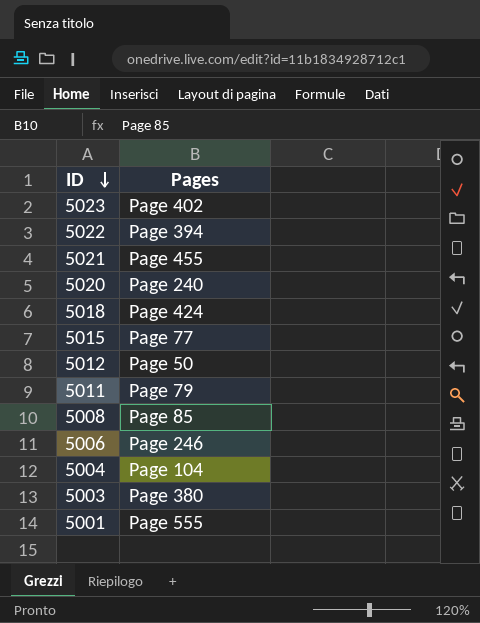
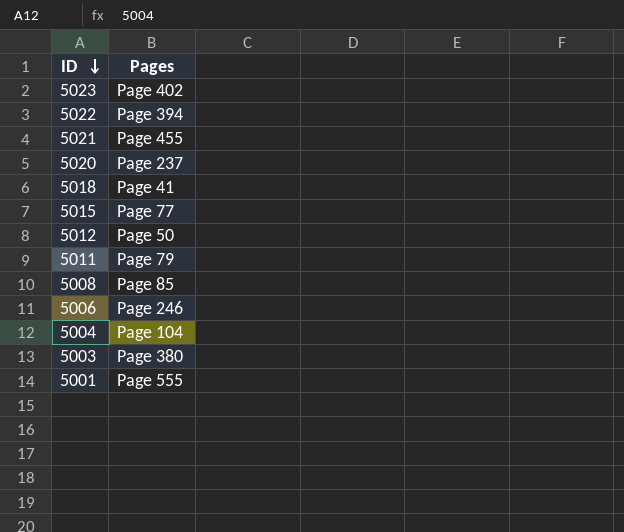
5020 | Pages: Page 240 -> Page 237
5018 | Pages: Page 424 -> Page 41

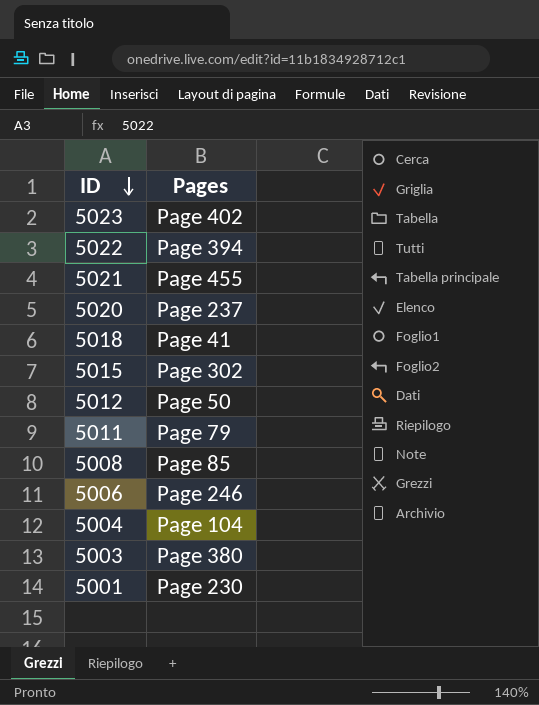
5015 | Pages: Page 77 -> Page 302
5001 | Pages: Page 555 -> Page 230

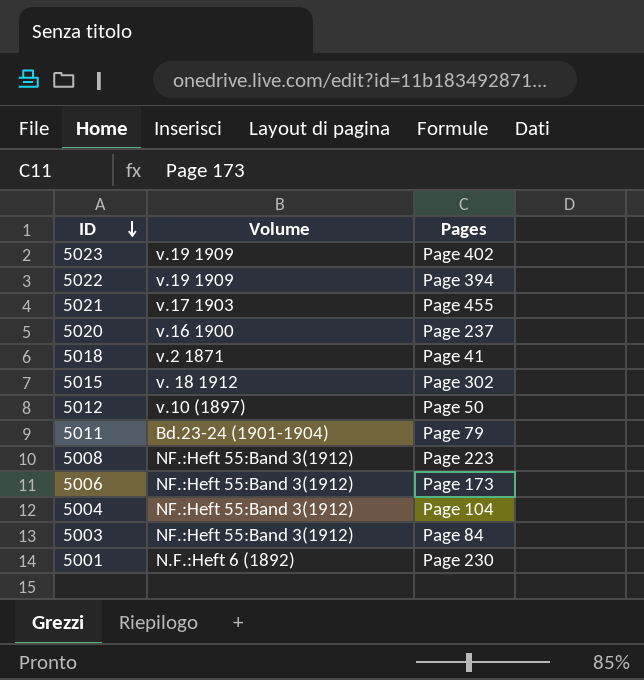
column Volume | position: none -> 2
5008 | Pages: Page 85 -> Page 223
5006 | Pages: Page 246 -> Page 173
5003 | Pages: Page 380 -> Page 84

